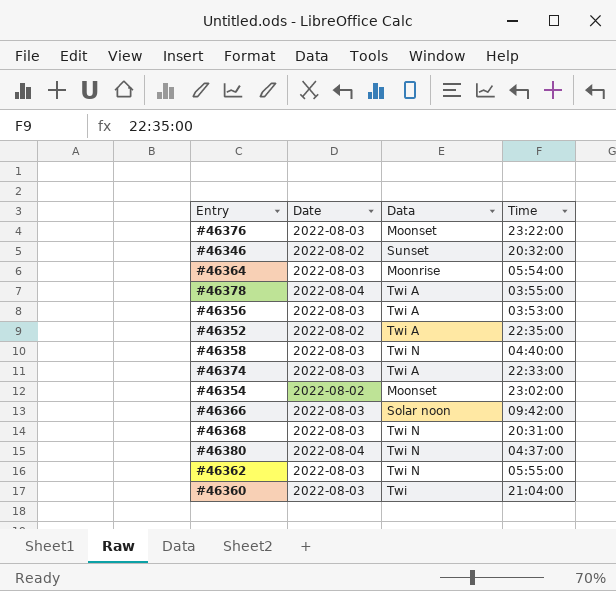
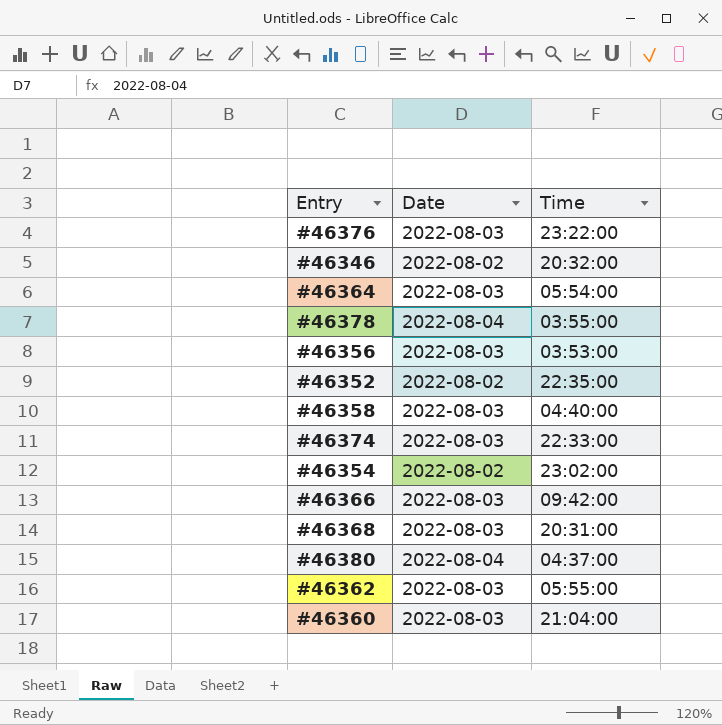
column Data | position: 3 -> none

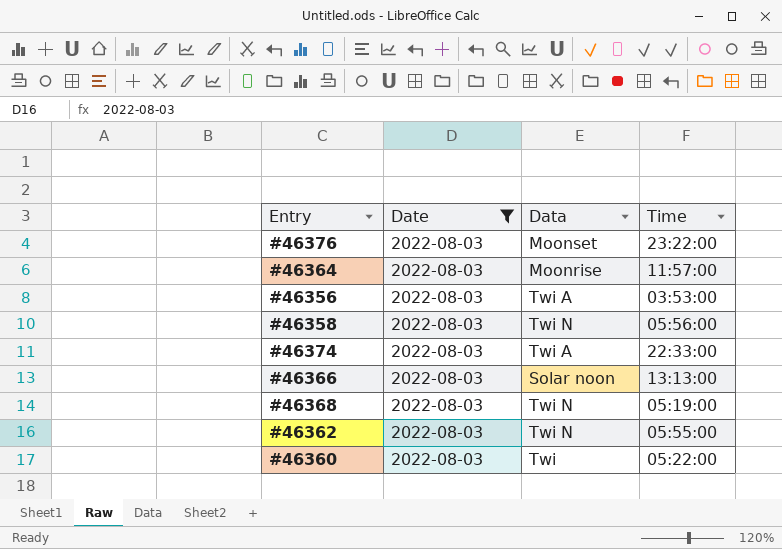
filter: none -> Date = 2022-08-03
column Data | position: none -> 3
#46364 | Time: 05:54:00 -> 11:57:00
#46358 | Time: 04:40:00 -> 05:56:00
#46366 | Time: 09:42:00 -> 13:13:00
#46368 | Time: 20:31:00 -> 05:19:00
#46360 | Time: 21:04:00 -> 05:22:00

